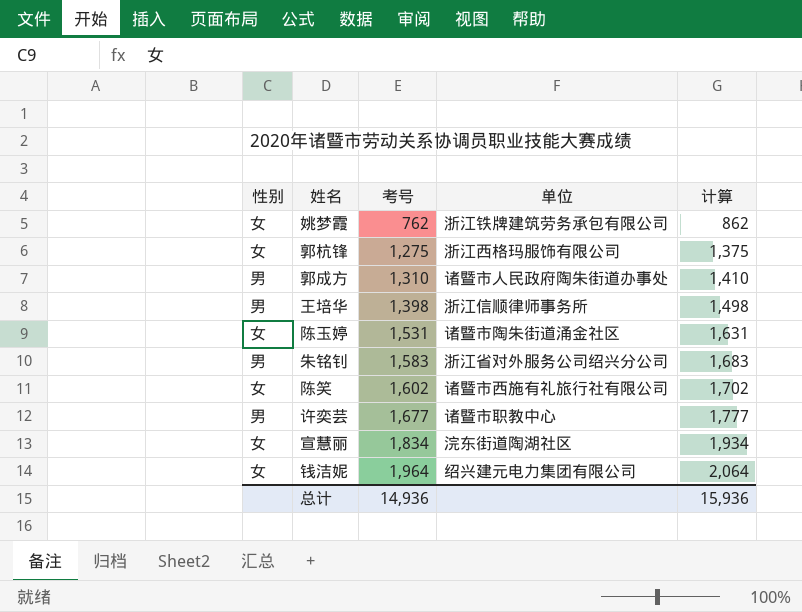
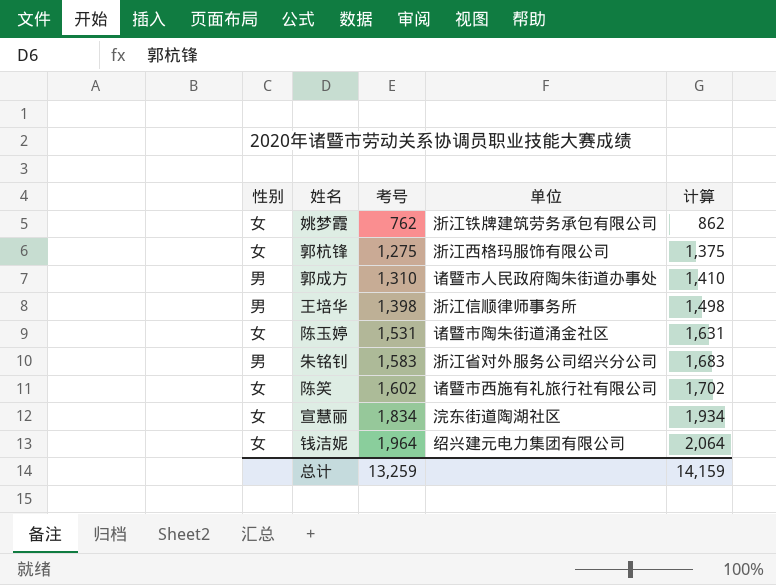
row 许奕芸: 男 | 1,677 | 诸暨市职教中心 | 1,777 -> none
总计 | 考号: 14,936 -> 13,259
总计 | 计算: 15,936 -> 14,159

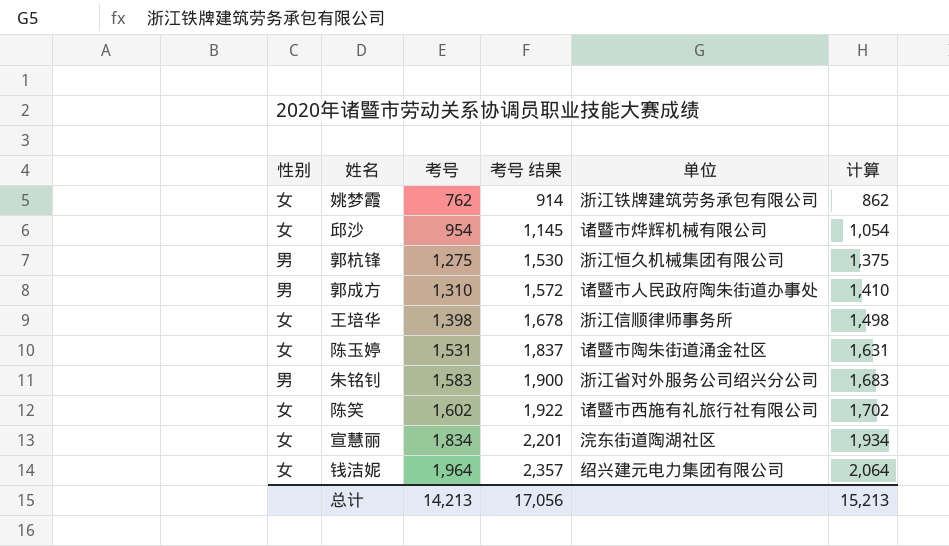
column 考号 结果 | formula: none -> [考号] * 1.2
row 邱沙: none -> 女 | 954 | 1,145 | 诸暨市烨辉机械有限公司 | 1,054
郭杭锋 | 性别: 女 -> 男
郭杭锋 | 单位: 浙江西格玛服饰有限公司 -> 浙江恒久机械集团有限公司
王培华 | 性别: 男 -> 女
总计 | 考号: 13,259 -> 14,213
总计 | 计算: 14,159 -> 15,213

